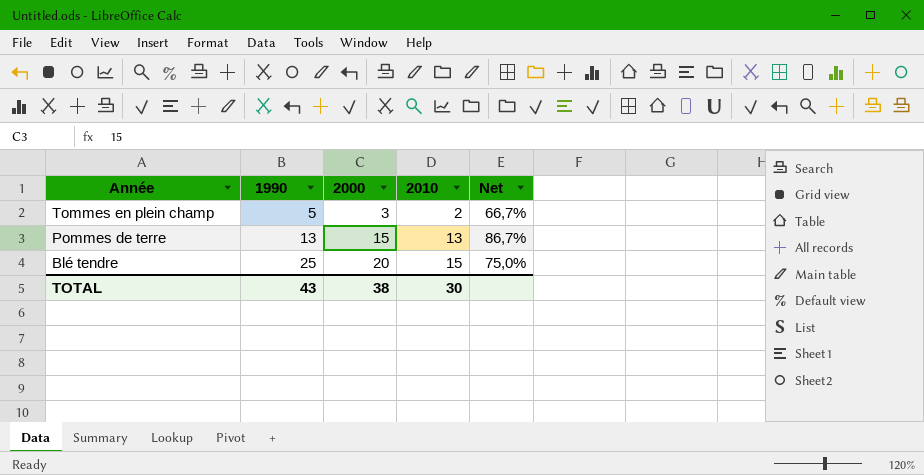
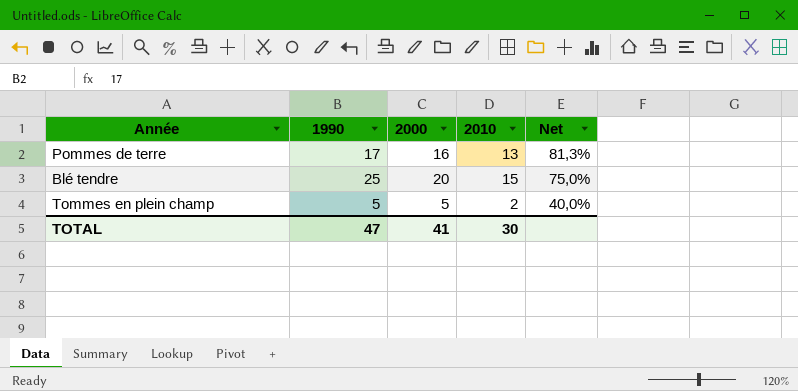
row order: Année descending -> Net descending
Pommes de terre | 1990: 13 -> 17
Pommes de terre | 2000: 15 -> 16
Pommes de terre | Net: 86,7% -> 81,3%
Tommes en plein champ | 2000: 3 -> 5
Tommes en plein champ | Net: 66,7% -> 40,0%
TOTAL | 1990: 43 -> 47
TOTAL | 2000: 38 -> 41

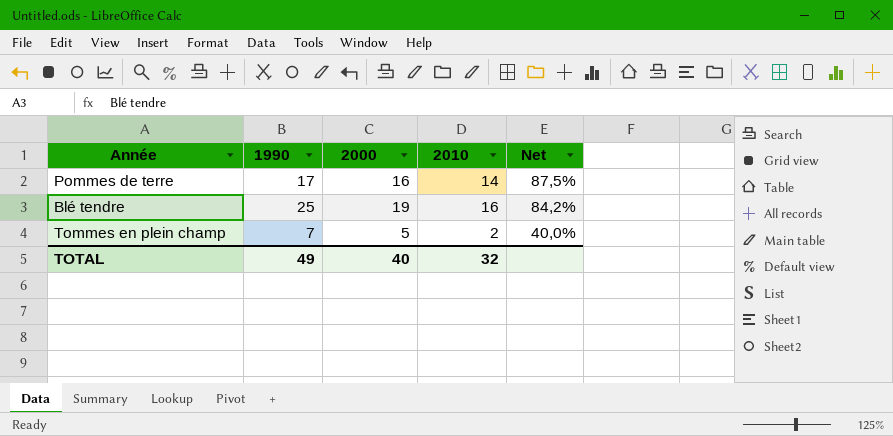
Pommes de terre | 2010: 13 -> 14
Pommes de terre | Net: 81,3% -> 87,5%
Blé tendre | 2000: 20 -> 19
Blé tendre | 2010: 15 -> 16
Blé tendre | Net: 75,0% -> 84,2%
Tommes en plein champ | 1990: 5 -> 7
TOTAL | 1990: 47 -> 49
TOTAL | 2000: 41 -> 40
TOTAL | 2010: 30 -> 32

